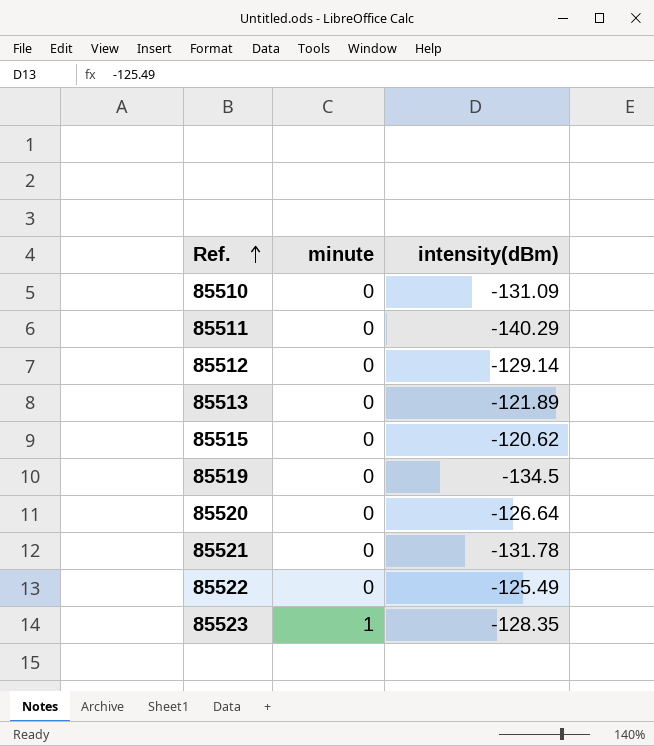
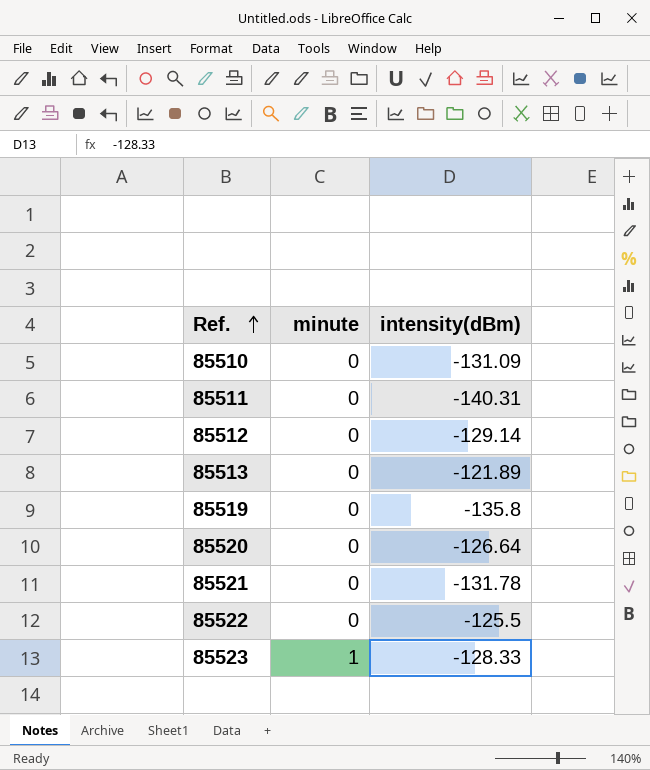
row 85515: 0 | -120.62 -> none
85511 | intensity(dBm): -140.29 -> -140.31
85519 | intensity(dBm): -134.5 -> -135.8
85522 | intensity(dBm): -125.49 -> -125.5
85523 | intensity(dBm): -128.35 -> -128.33

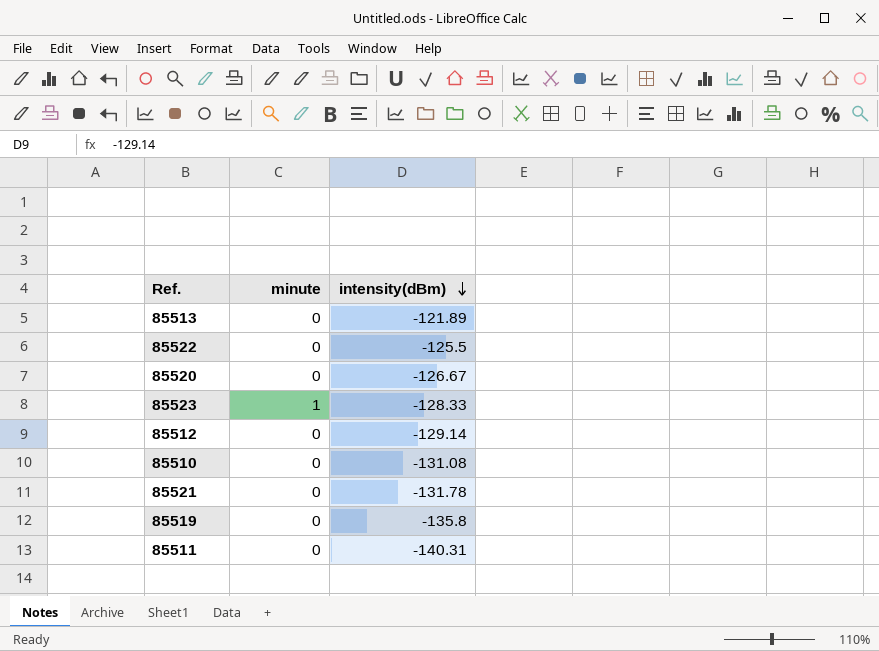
row order: Ref. ascending -> intensity(dBm) descending
85520 | intensity(dBm): -126.64 -> -126.67
85510 | intensity(dBm): -131.09 -> -131.08

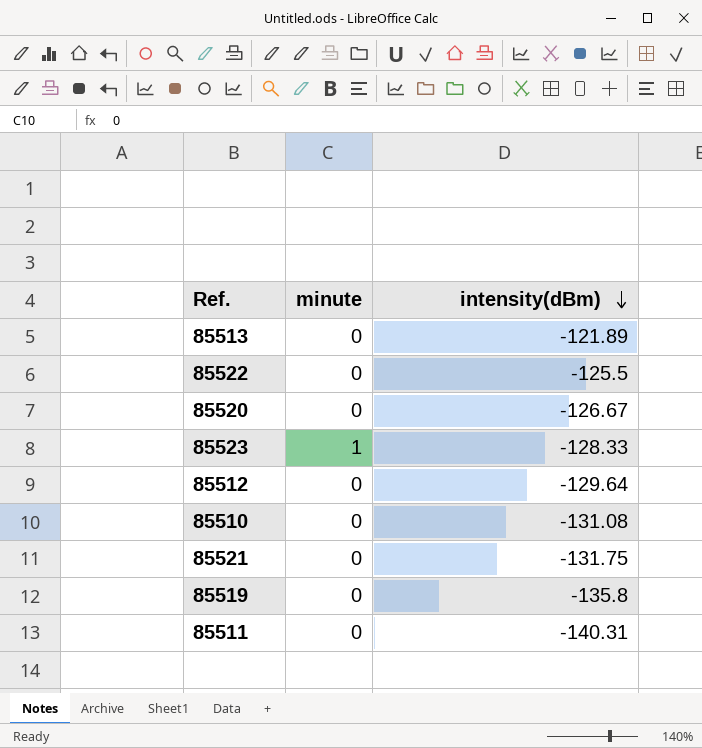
85512 | intensity(dBm): -129.14 -> -129.64
85521 | intensity(dBm): -131.78 -> -131.75

